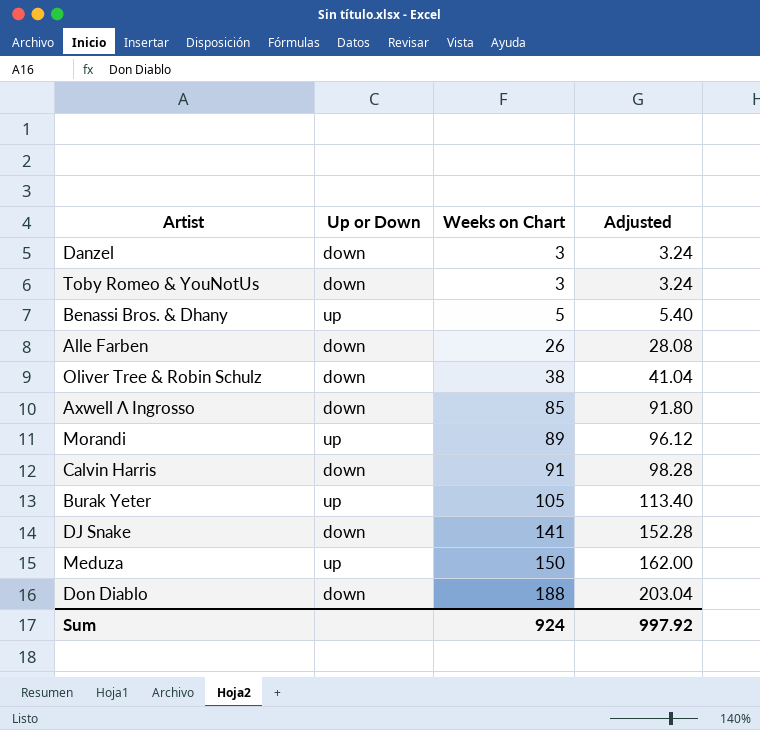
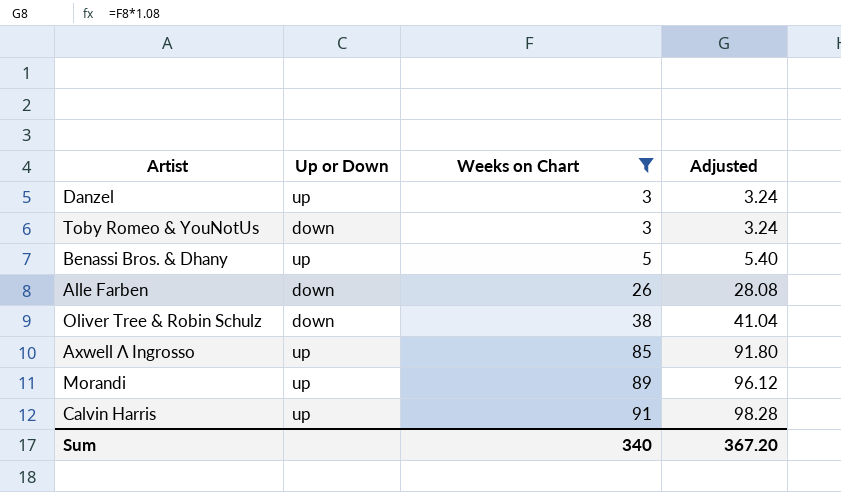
filter: none -> Weeks on Chart <= 91
Danzel | Up or Down: down -> up
Axwell Λ Ingrosso | Up or Down: down -> up
Calvin Harris | Up or Down: down -> up
Sum | Weeks on Chart: 924 -> 340
Sum | Adjusted: 997.92 -> 367.20

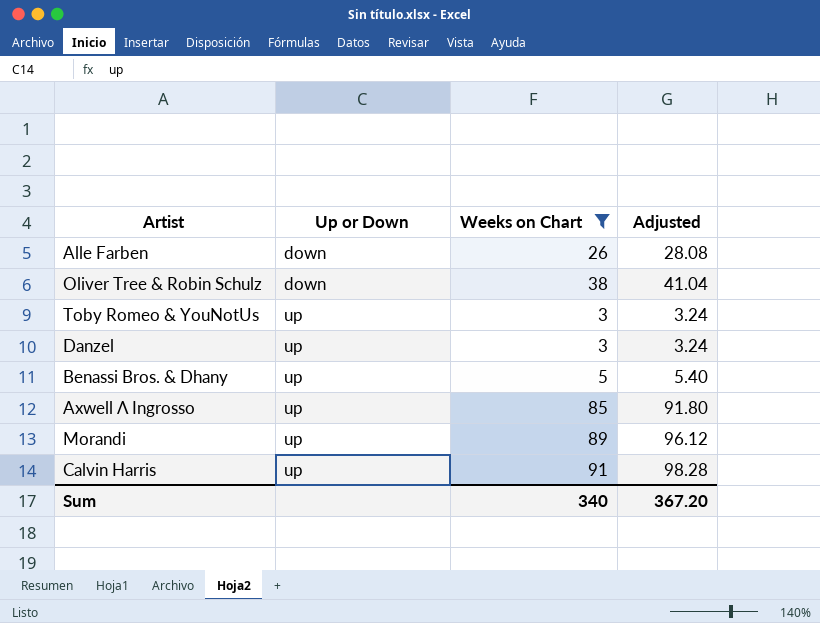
row order: Weeks on Chart ascending -> Up or Down ascending
Toby Romeo & YouNotUs | Up or Down: down -> up

